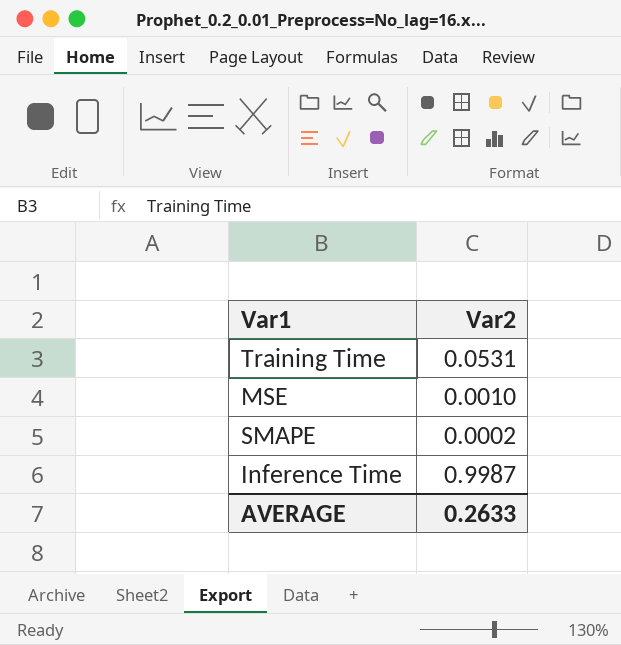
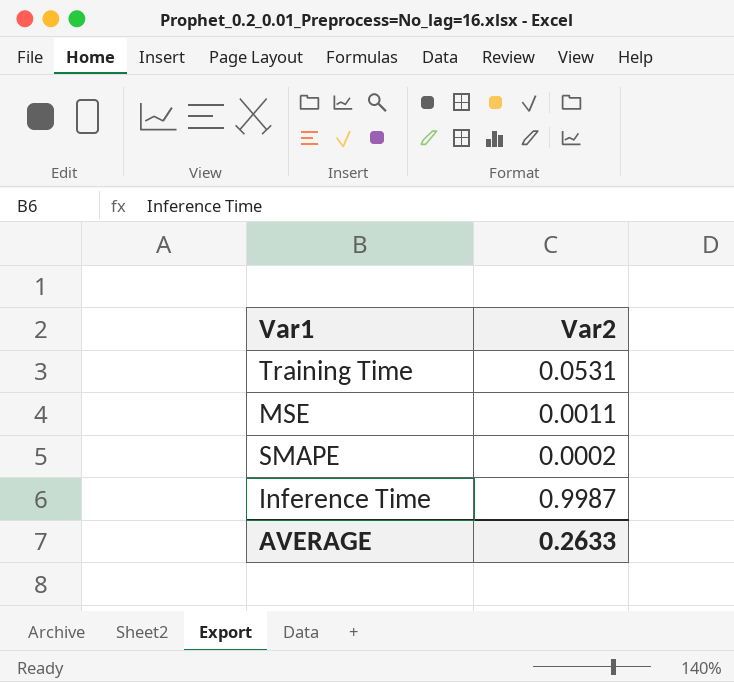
MSE | Var2: 0.0010 -> 0.0011

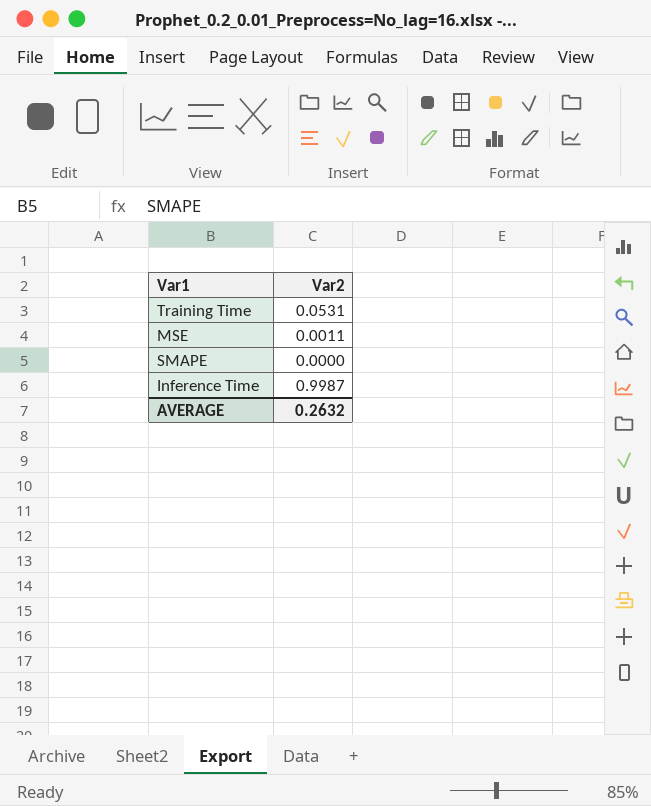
SMAPE | Var2: 0.0002 -> 0.0000
AVERAGE | Var2: 0.2633 -> 0.2632

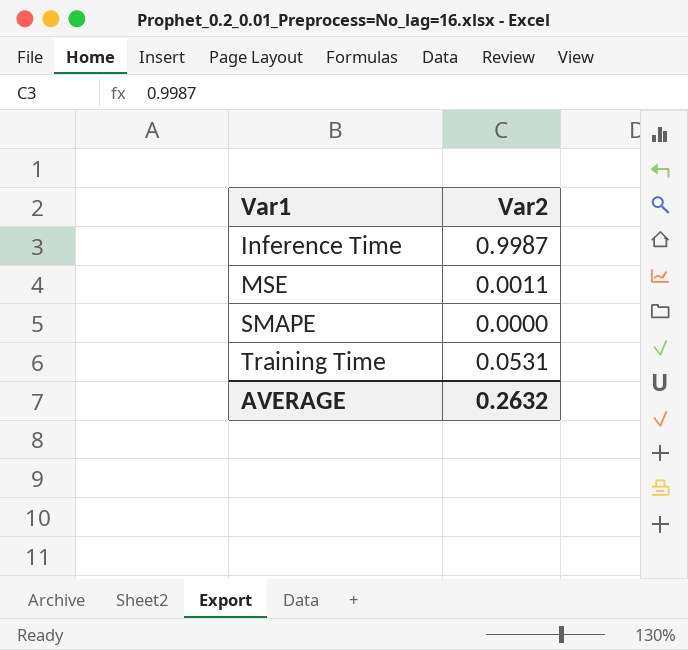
row order: none -> Var1 ascending

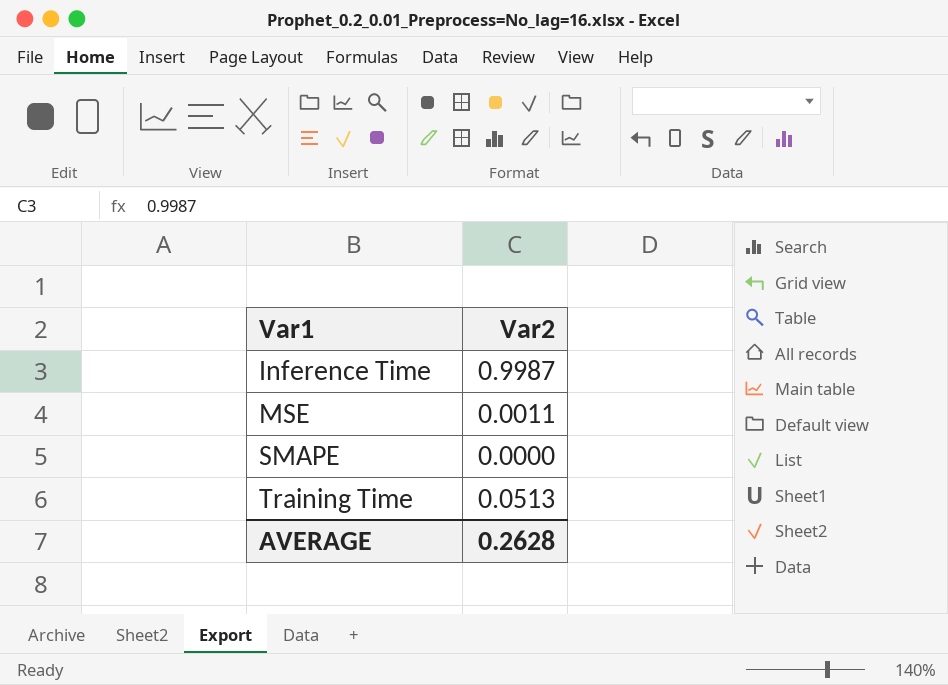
Training Time | Var2: 0.0531 -> 0.0513
AVERAGE | Var2: 0.2632 -> 0.2628

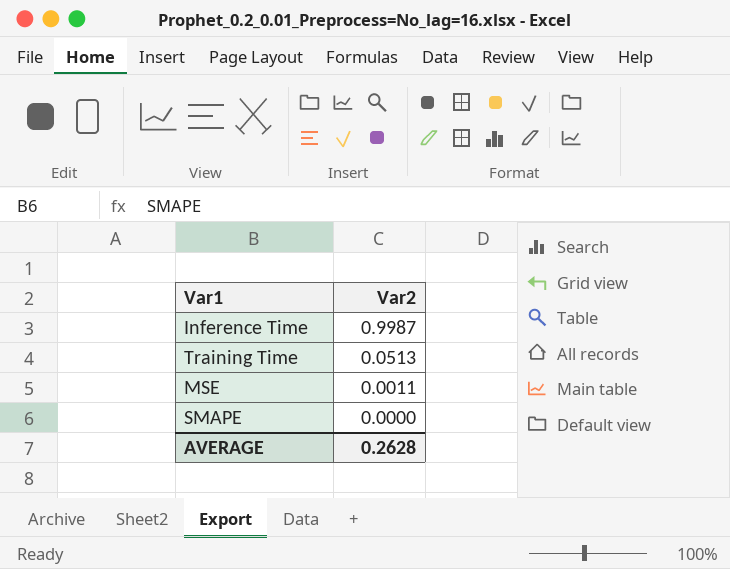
row order: Var1 ascending -> Var2 descending

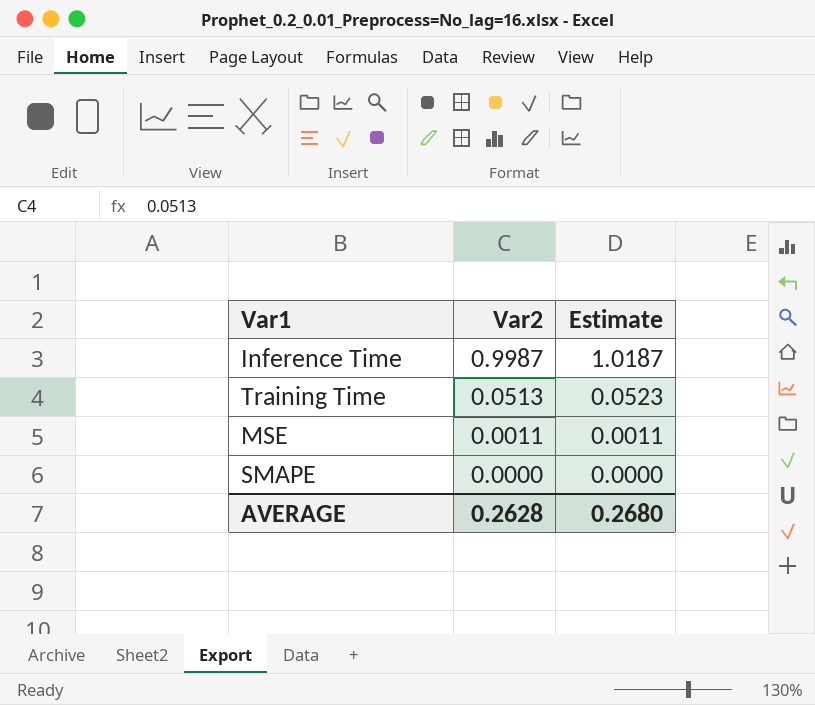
column Estimate | formula: none -> [Var2] * 1.02

